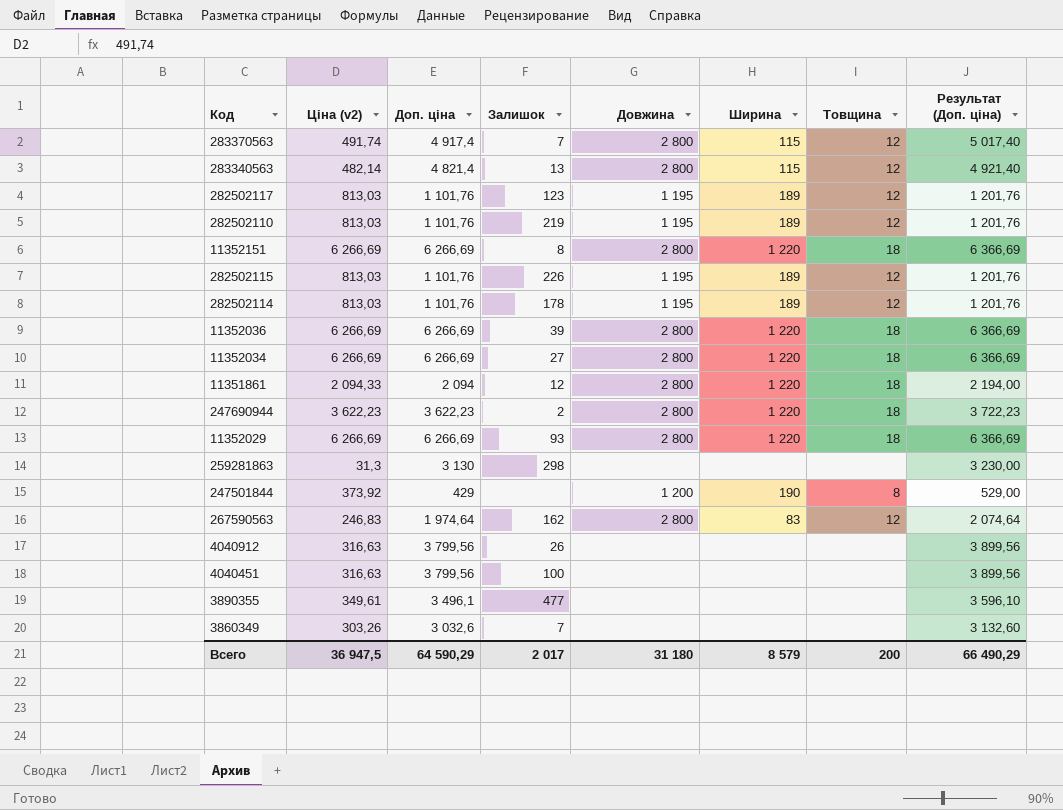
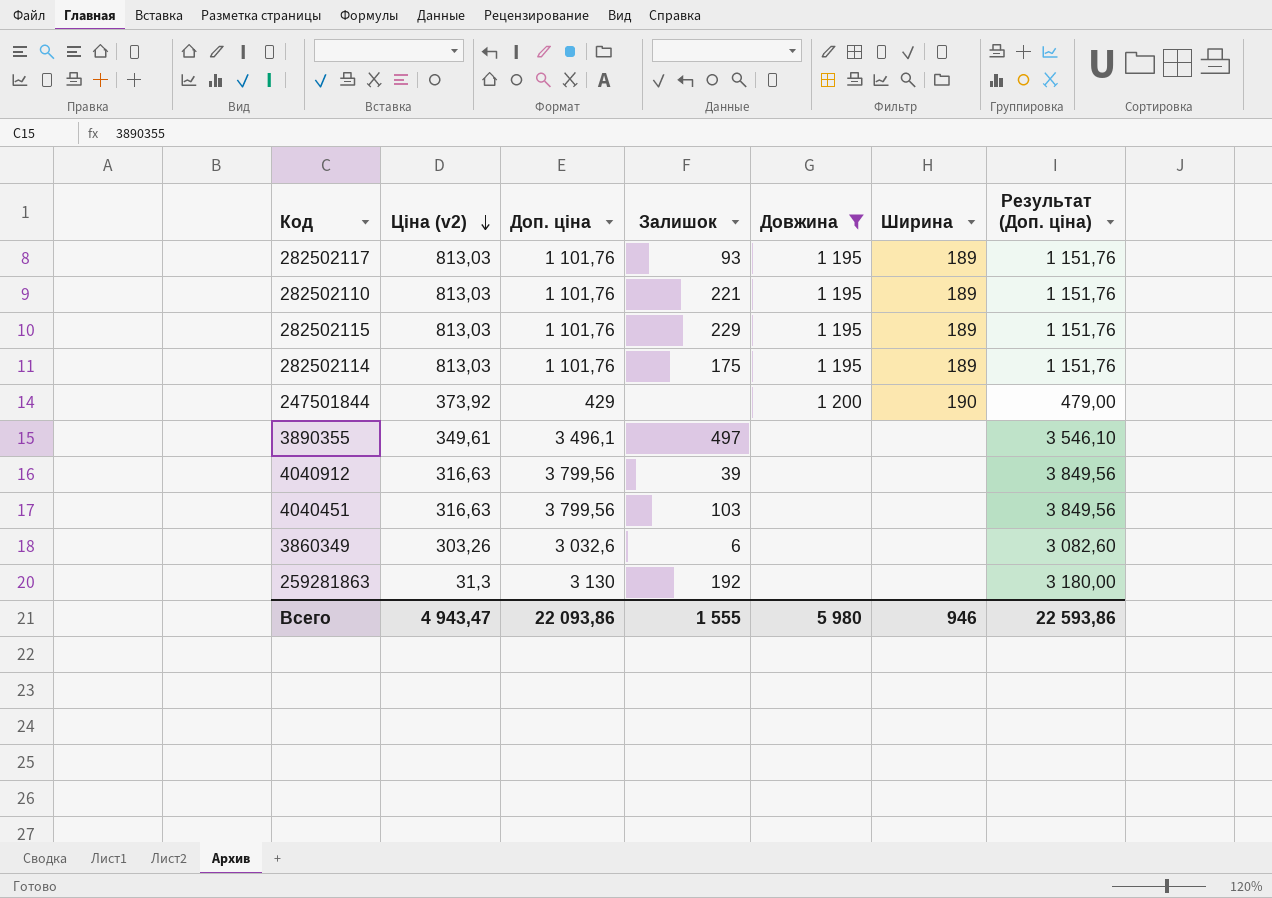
filter: none -> Довжина != 2 800
row order: none -> Ціна (v2) descending
column Товщина | position: 7 -> none
column Результат (Доп. ціна) | formula: [Доп. ціна] + 100 -> [Доп. ціна] + 50
282502117 | Залишок: 123 -> 93
282502110 | Залишок: 219 -> 221
282502115 | Залишок: 226 -> 229
282502114 | Залишок: 178 -> 175
3890355 | Залишок: 477 -> 497
4040912 | Залишок: 26 -> 39
4040451 | Залишок: 100 -> 103
3860349 | Залишок: 7 -> 6
259281863 | Залишок: 298 -> 192
Всего | Ціна (v2): 36 947,5 -> 4 943,47
Всего | Доп. ціна: 64 590,29 -> 22 093,86
Всего | Залишок: 2 017 -> 1 555
Всего | Довжина: 31 180 -> 5 980
Всего | Ширина: 8 579 -> 946
Всего | Результат (Доп. ціна): 66 490,29 -> 22 593,86

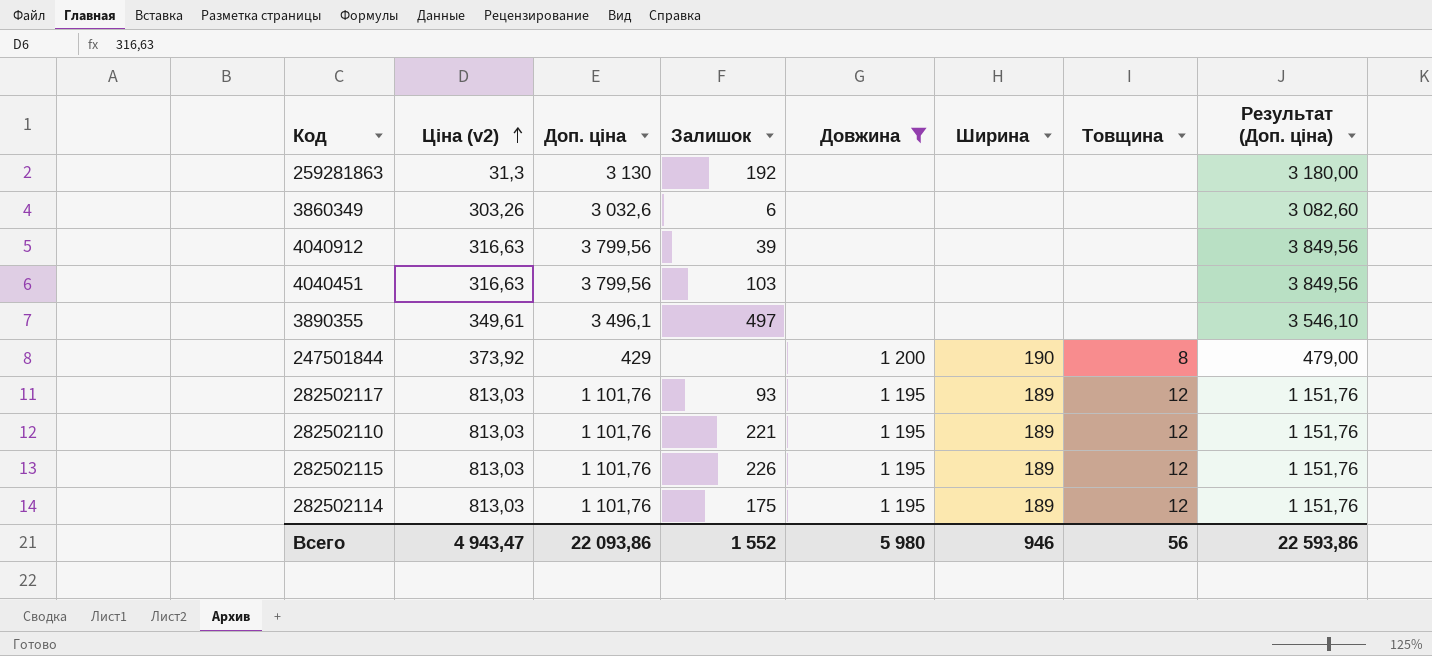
row order: Ціна (v2) descending -> Ціна (v2) ascending
column Товщина | position: none -> 7
282502115 | Залишок: 229 -> 226
Всего | Залишок: 1 555 -> 1 552

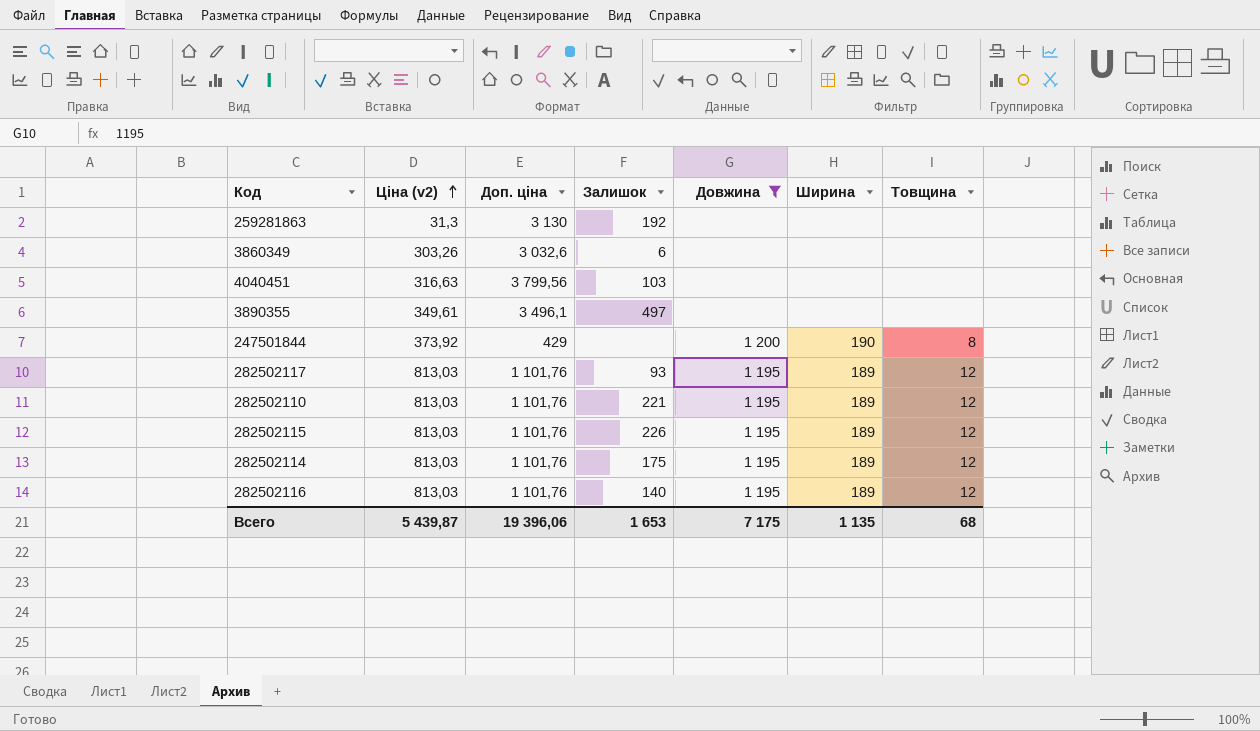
column Результат (Доп. ціна) | formula: [Доп. ціна] + 50 -> none
row 4040912: 316,63 | 3 799,56 | 39 | none | none | none | 3 849,56 -> none
row 282502116: none -> 813,03 | 1 101,76 | 140 | 1 195 | 189 | 12
Всего | Ціна (v2): 4 943,47 -> 5 439,87
Всего | Доп. ціна: 22 093,86 -> 19 396,06
Всего | Залишок: 1 552 -> 1 653
Всего | Довжина: 5 980 -> 7 175
Всего | Ширина: 946 -> 1 135
Всего | Товщина: 56 -> 68

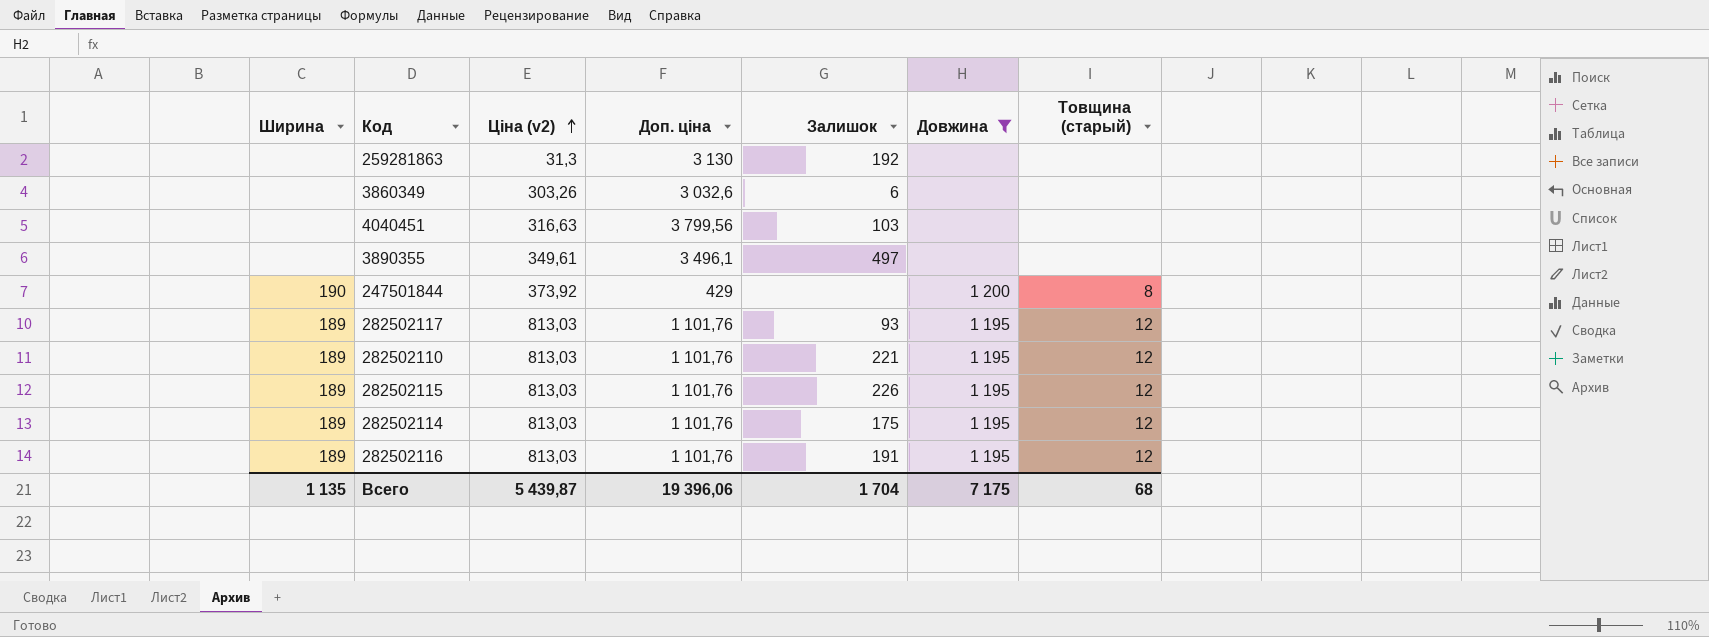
column Ширина | position: 6 -> 1
column name: Товщина -> Товщина (старый)
282502116 | Залишок: 140 -> 191
Всего | Залишок: 1 653 -> 1 704

